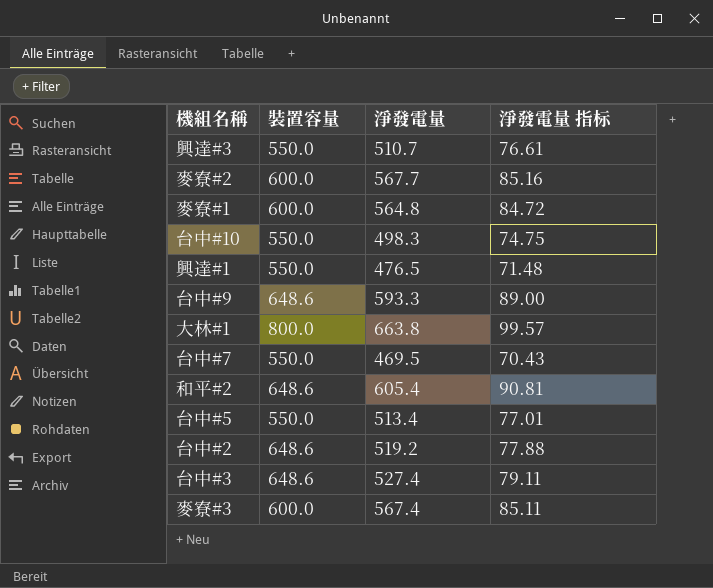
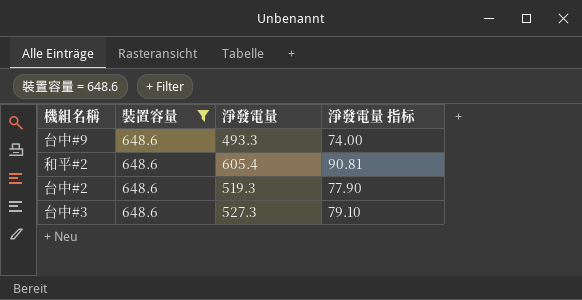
filter: none -> 裝置容量 = 648.6
台中#9 | 淨發電量: 593.3 -> 493.3
台中#9 | 淨發電量 指标: 89.00 -> 74.00
台中#2 | 淨發電量: 519.2 -> 519.3
台中#2 | 淨發電量 指标: 77.88 -> 77.90
台中#3 | 淨發電量: 527.4 -> 527.3
台中#3 | 淨發電量 指标: 79.11 -> 79.10

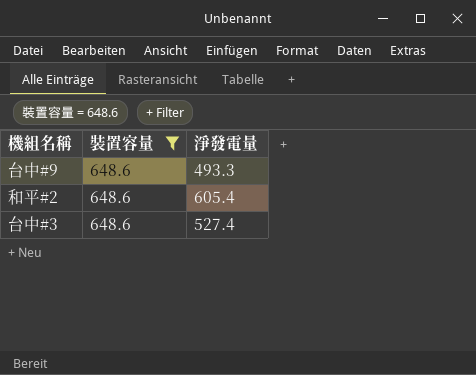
column 淨發電量 指标 | formula: [淨發電量] * 0.15 -> none
row 台中#2: 648.6 | 519.3 | 77.90 -> none
台中#3 | 淨發電量: 527.3 -> 527.4

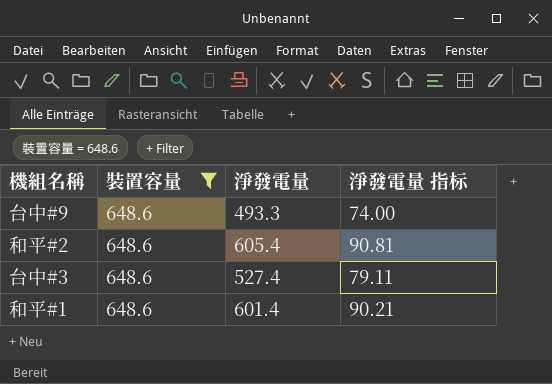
column 淨發電量 指标 | formula: none -> [淨發電量] * 0.15
row 和平#1: none -> 648.6 | 601.4 | 90.21

